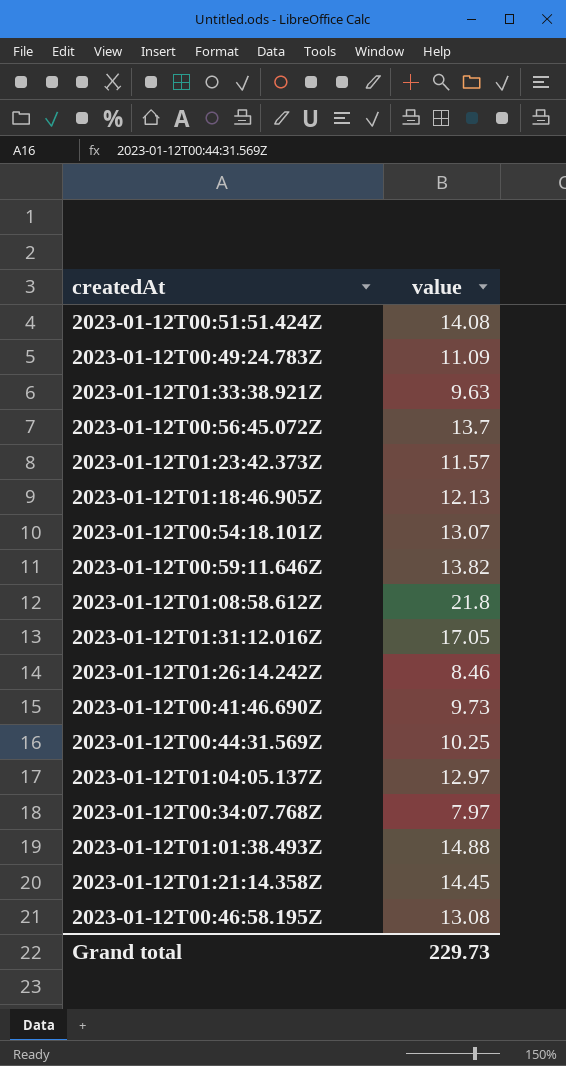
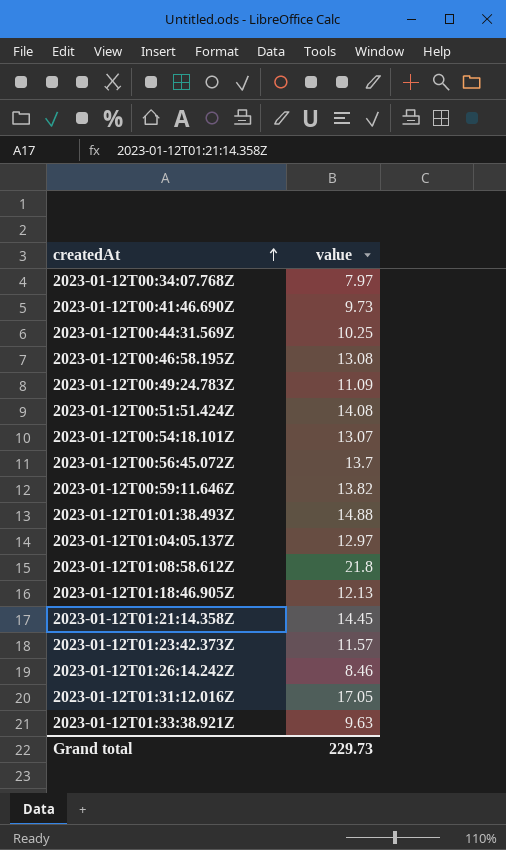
row order: none -> createdAt ascending

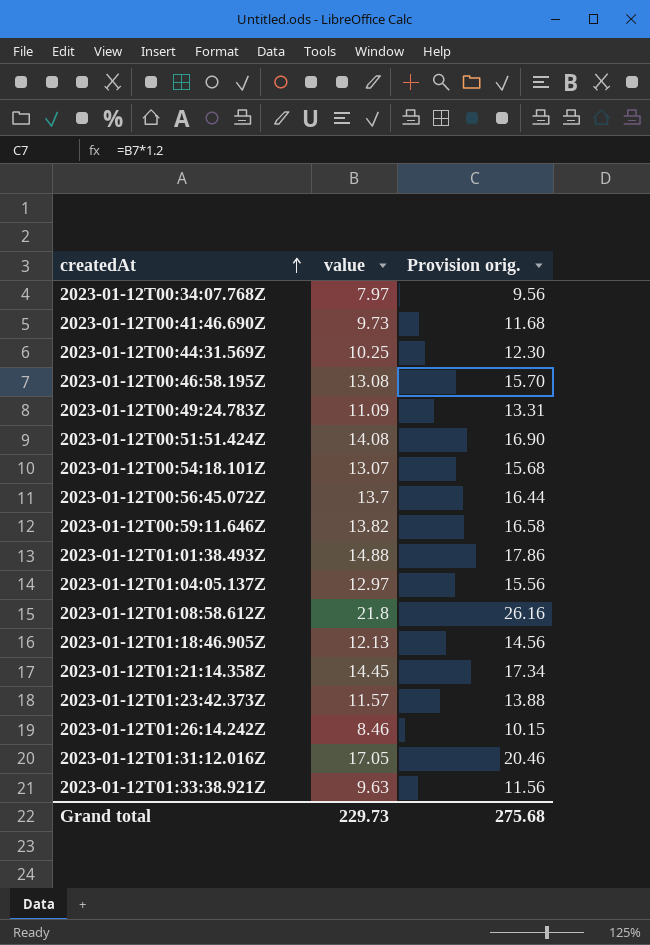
column Provision orig. | formula: none -> [value] * 1.2

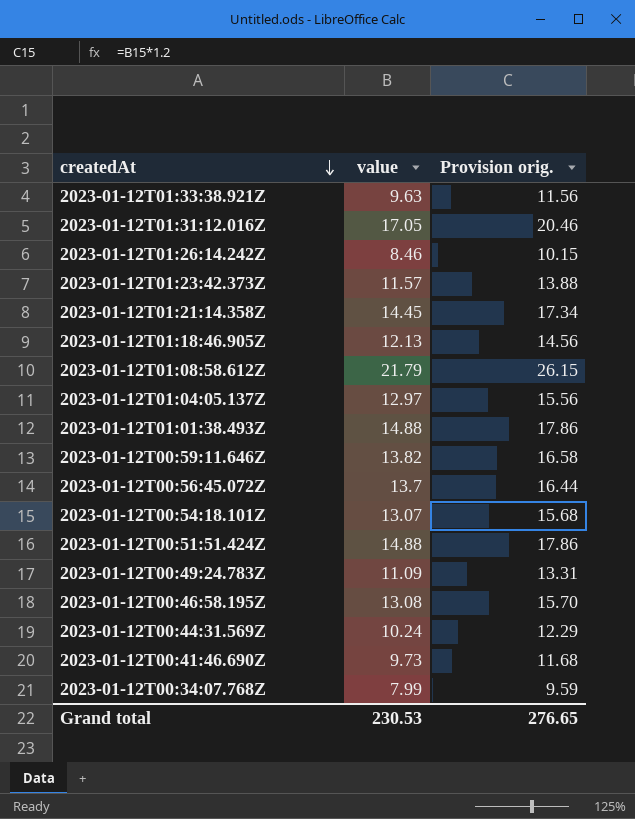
row order: createdAt ascending -> createdAt descending
2023-01-12T01:08:58.612Z | value: 21.8 -> 21.79
2023-01-12T01:08:58.612Z | Provision orig.: 26.16 -> 26.15
2023-01-12T00:51:51.424Z | value: 14.08 -> 14.88
2023-01-12T00:51:51.424Z | Provision orig.: 16.90 -> 17.86
2023-01-12T00:44:31.569Z | value: 10.25 -> 10.24
2023-01-12T00:44:31.569Z | Provision orig.: 12.30 -> 12.29
2023-01-12T00:34:07.768Z | value: 7.97 -> 7.99
2023-01-12T00:34:07.768Z | Provision orig.: 9.56 -> 9.59
Grand total | value: 229.73 -> 230.53
Grand total | Provision orig.: 275.68 -> 276.65

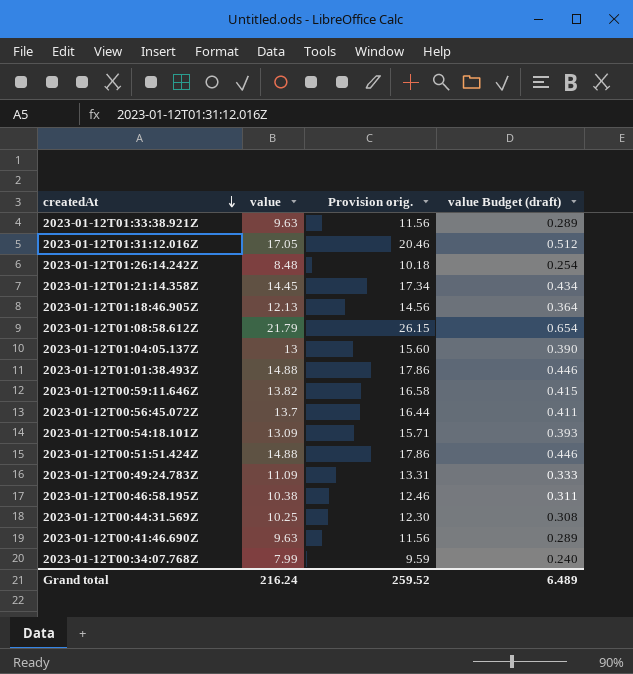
column value Budget (draft) | formula: none -> [value] * 0.03
row 2023-01-12T01:23:42.373Z: 11.57 | 13.88 -> none
2023-01-12T01:26:14.242Z | value: 8.46 -> 8.48
2023-01-12T01:26:14.242Z | Provision orig.: 10.15 -> 10.18
2023-01-12T01:04:05.137Z | value: 12.97 -> 13
2023-01-12T01:04:05.137Z | Provision orig.: 15.56 -> 15.60
2023-01-12T00:54:18.101Z | value: 13.07 -> 13.09
2023-01-12T00:54:18.101Z | Provision orig.: 15.68 -> 15.71
2023-01-12T00:46:58.195Z | value: 13.08 -> 10.38
2023-01-12T00:46:58.195Z | Provision orig.: 15.70 -> 12.46
2023-01-12T00:44:31.569Z | value: 10.24 -> 10.25
2023-01-12T00:44:31.569Z | Provision orig.: 12.29 -> 12.30
2023-01-12T00:41:46.690Z | value: 9.73 -> 9.63
2023-01-12T00:41:46.690Z | Provision orig.: 11.68 -> 11.56
Grand total | value: 230.53 -> 216.24
Grand total | Provision orig.: 276.65 -> 259.52

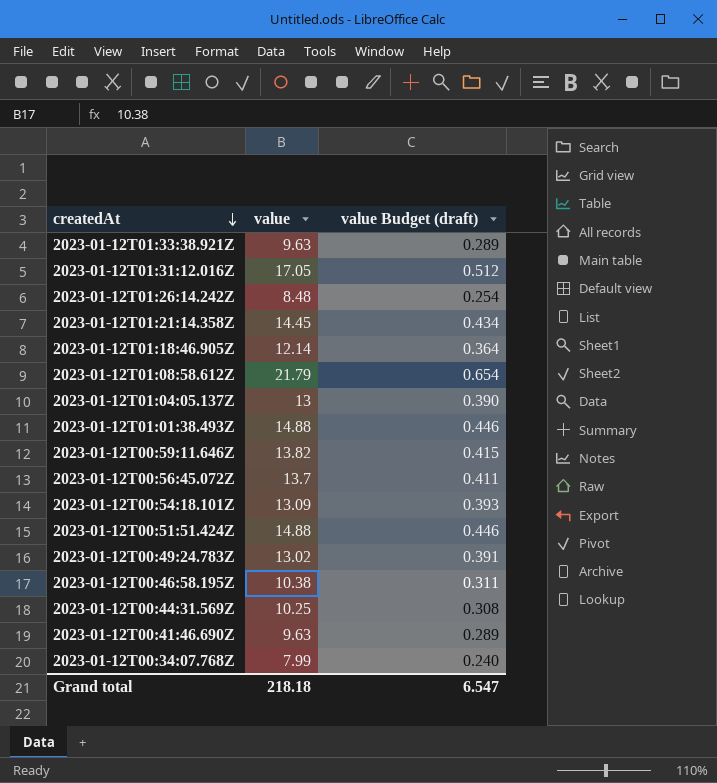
column Provision orig. | formula: [value] * 1.2 -> none
2023-01-12T01:18:46.905Z | value: 12.13 -> 12.14
2023-01-12T00:49:24.783Z | value: 11.09 -> 13.02
2023-01-12T00:49:24.783Z | value Budget (draft): 0.333 -> 0.391
Grand total | value: 216.24 -> 218.18
Grand total | value Budget (draft): 6.489 -> 6.547

